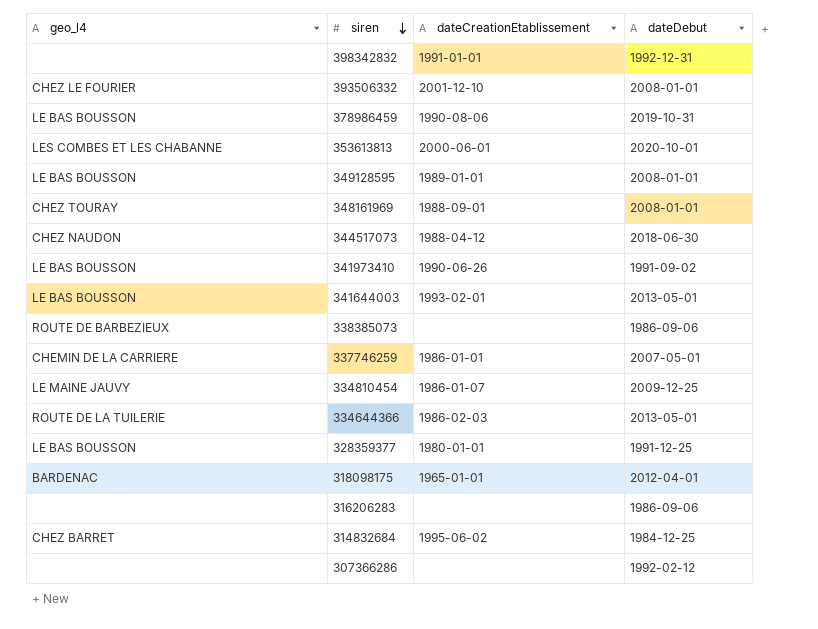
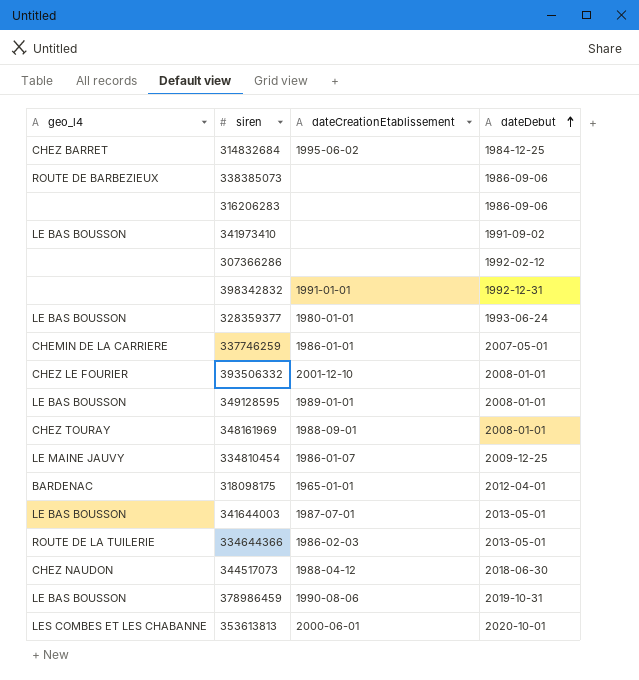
row order: siren descending -> dateDebut ascending
341973410 | dateCreationEtablissement: 1990-06-26 -> none
328359377 | dateDebut: 1991-12-25 -> 1993-06-24
341644003 | dateCreationEtablissement: 1993-02-01 -> 1987-07-01

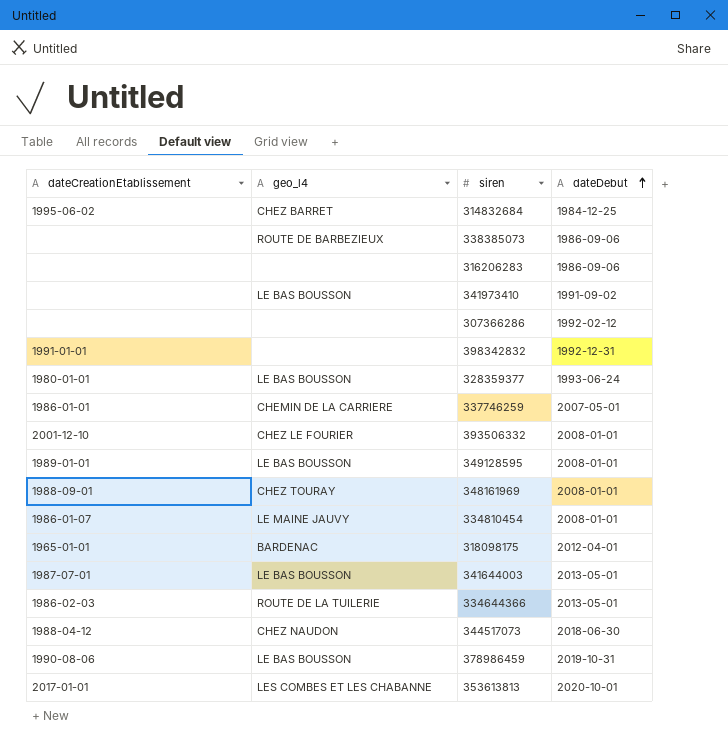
column dateCreationEtablissement | position: 3 -> 1
334810454 | dateDebut: 2009-12-25 -> 2008-01-01
353613813 | dateCreationEtablissement: 2000-06-01 -> 2017-01-01

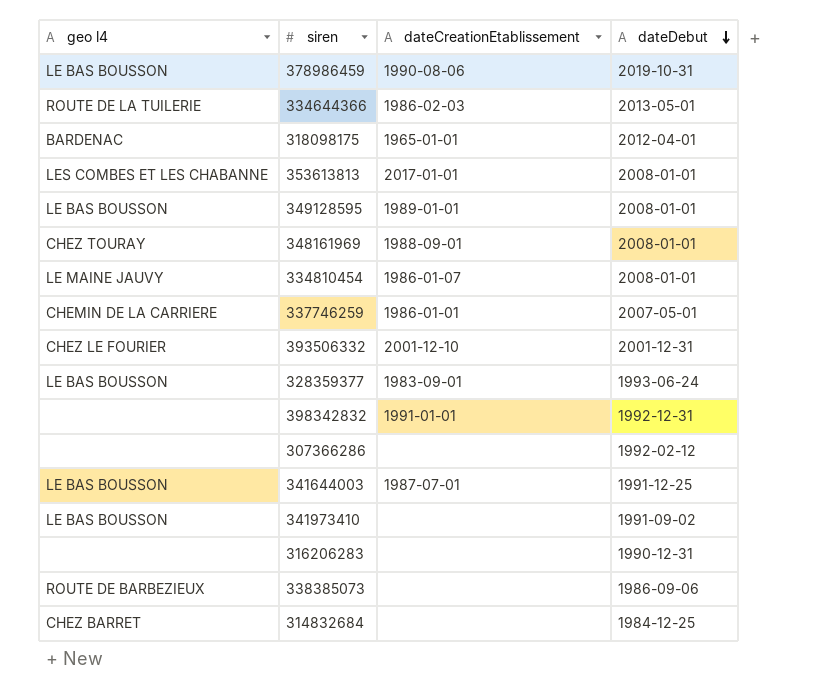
row order: dateDebut ascending -> dateDebut descending
column name: geo_l4 -> geo l4
column dateCreationEtablissement | position: 1 -> 3
row 344517073: 1988-04-12 | CHEZ NAUDON | 2018-06-30 -> none
353613813 | dateDebut: 2020-10-01 -> 2008-01-01
393506332 | dateDebut: 2008-01-01 -> 2001-12-31
328359377 | dateCreationEtablissement: 1980-01-01 -> 1983-09-01
341644003 | dateDebut: 2013-05-01 -> 1991-12-25
316206283 | dateDebut: 1986-09-06 -> 1990-12-31
314832684 | dateCreationEtablissement: 1995-06-02 -> none

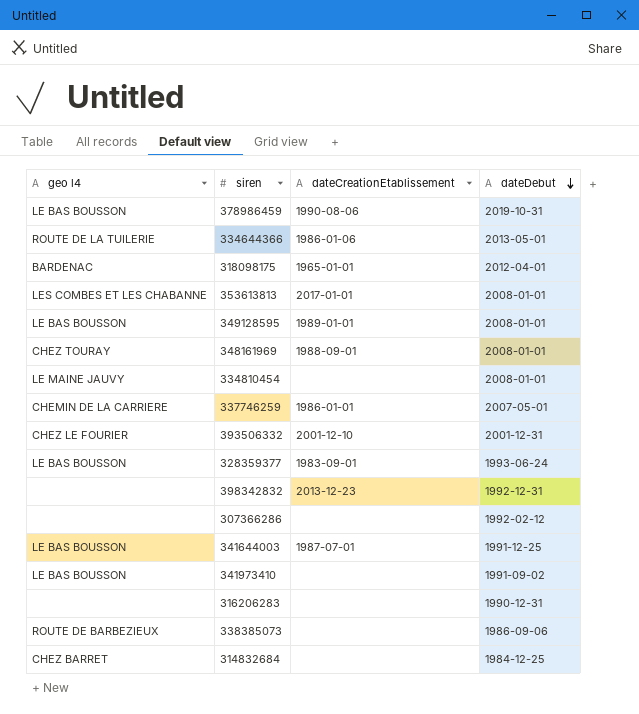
334644366 | dateCreationEtablissement: 1986-02-03 -> 1986-01-06
334810454 | dateCreationEtablissement: 1986-01-07 -> none
398342832 | dateCreationEtablissement: 1991-01-01 -> 2013-12-23

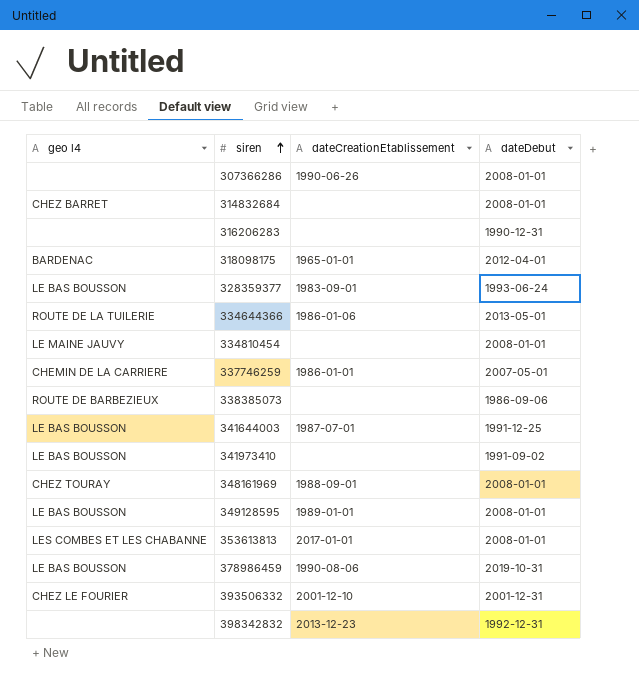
row order: dateDebut descending -> siren ascending
307366286 | dateCreationEtablissement: none -> 1990-06-26
307366286 | dateDebut: 1992-02-12 -> 2008-01-01
314832684 | dateDebut: 1984-12-25 -> 2008-01-01

